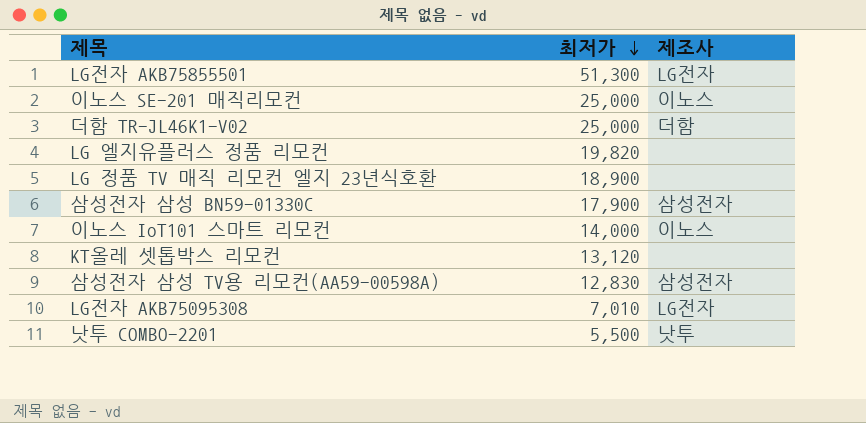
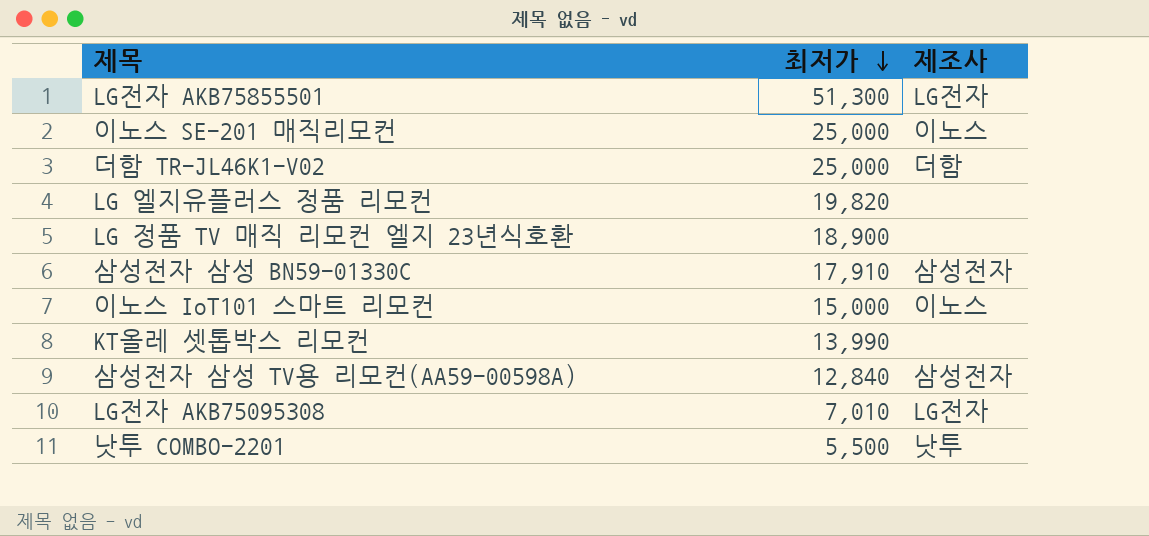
삼성전자 삼성 BN59-01330C | 최저가: 17,900 -> 17,910
이노스 IoT101 스마트 리모컨 | 최저가: 14,000 -> 15,000
KT올레 셋톱박스 리모컨 | 최저가: 13,120 -> 13,990
삼성전자 삼성 TV용 리모컨(AA59-00598A) | 최저가: 12,830 -> 12,840

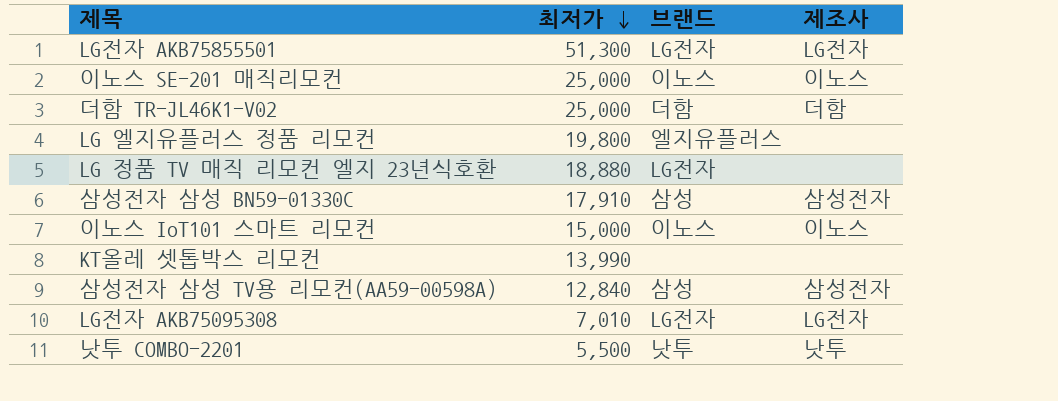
column 브랜드 | position: none -> 3
LG 엘지유플러스 정품 리모컨 | 최저가: 19,820 -> 19,800
LG 정품 TV 매직 리모컨 엘지 23년식호환 | 최저가: 18,900 -> 18,880

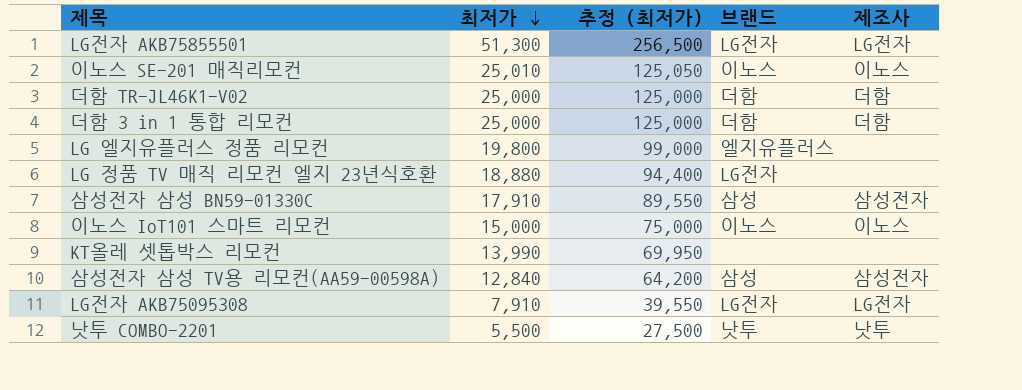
column 추정 (최저가) | formula: none -> [최저가] * 5
이노스 SE-201 매직리모컨 | 최저가: 25,000 -> 25,010
row 더함 3 in 1 통합 리모컨: none -> 25,000 | 125,000 | 더함 | 더함
LG전자 AKB75095308 | 최저가: 7,010 -> 7,910

